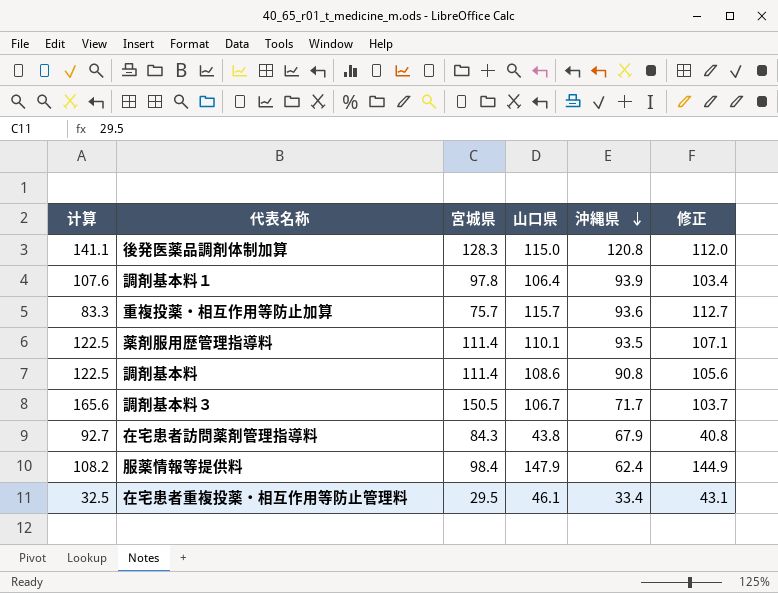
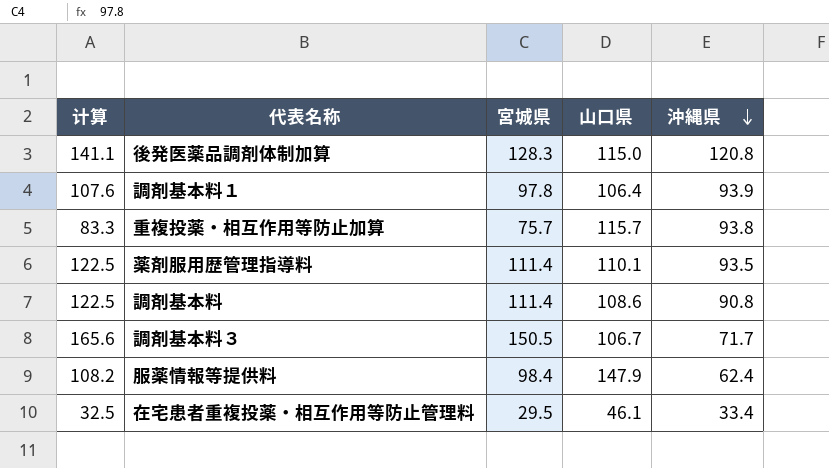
column 修正 | formula: [山口県] - 3 -> none
row 在宅患者訪問薬剤管理指導料: 92.7 | 84.3 | 43.8 | 67.9 | 40.8 -> none
重複投薬・相互作用等防止加算 | 沖縄県: 93.6 -> 93.8

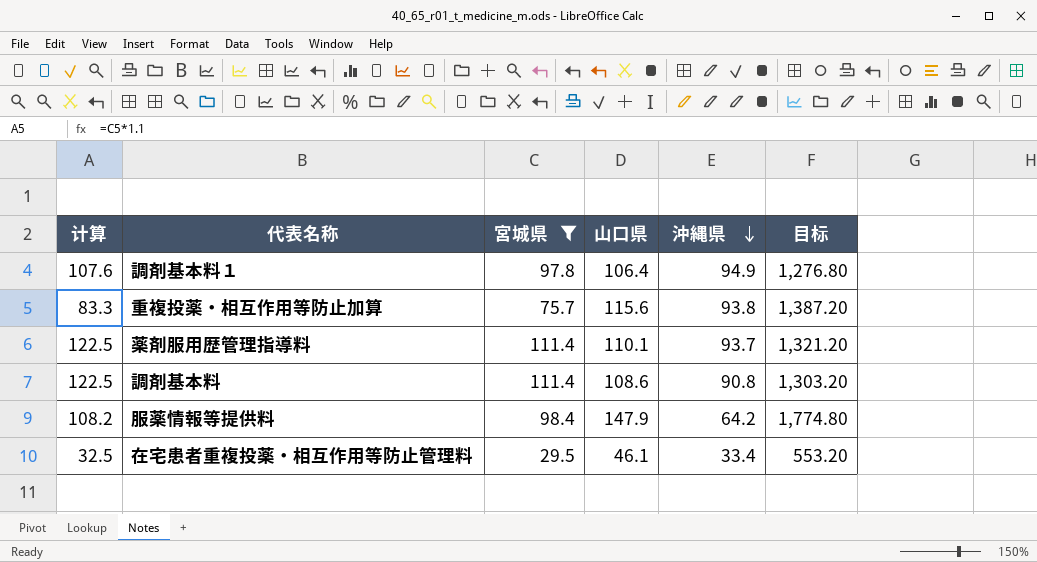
filter: none -> 宮城県 <= 111.4
column 目标 | formula: none -> [山口県] * 12
調剤基本料１ | 沖縄県: 93.9 -> 94.9
重複投薬・相互作用等防止加算 | 山口県: 115.7 -> 115.6
薬剤服用歴管理指導料 | 沖縄県: 93.5 -> 93.7
服薬情報等提供料 | 沖縄県: 62.4 -> 64.2

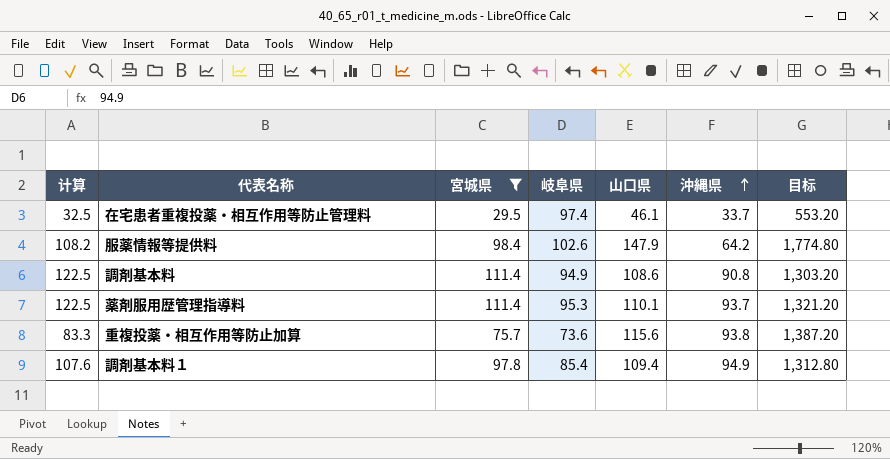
row order: 沖縄県 descending -> 沖縄県 ascending
column 岐阜県 | position: none -> 4
在宅患者重複投薬・相互作用等防止管理料 | 沖縄県: 33.4 -> 33.7
調剤基本料１ | 山口県: 106.4 -> 109.4
調剤基本料１ | 目标: 1,276.80 -> 1,312.80

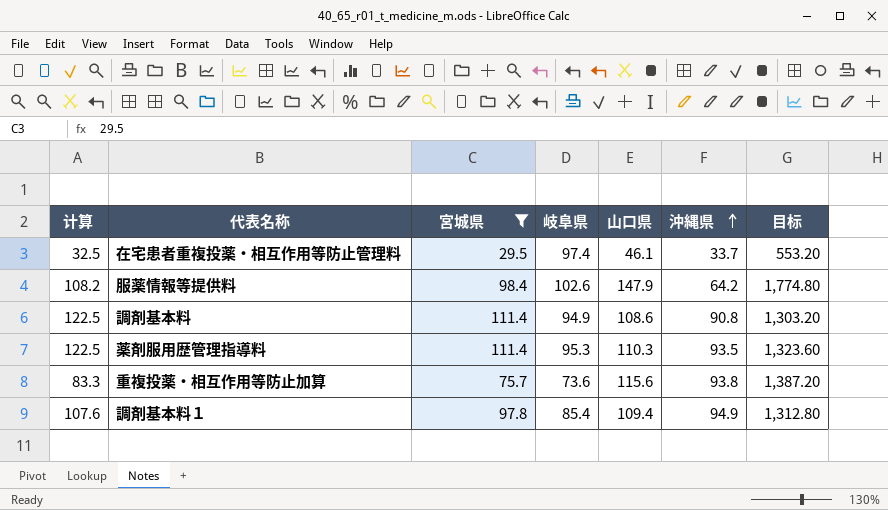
薬剤服用歴管理指導料 | 山口県: 110.1 -> 110.3
薬剤服用歴管理指導料 | 沖縄県: 93.7 -> 93.5
薬剤服用歴管理指導料 | 目标: 1,321.20 -> 1,323.60

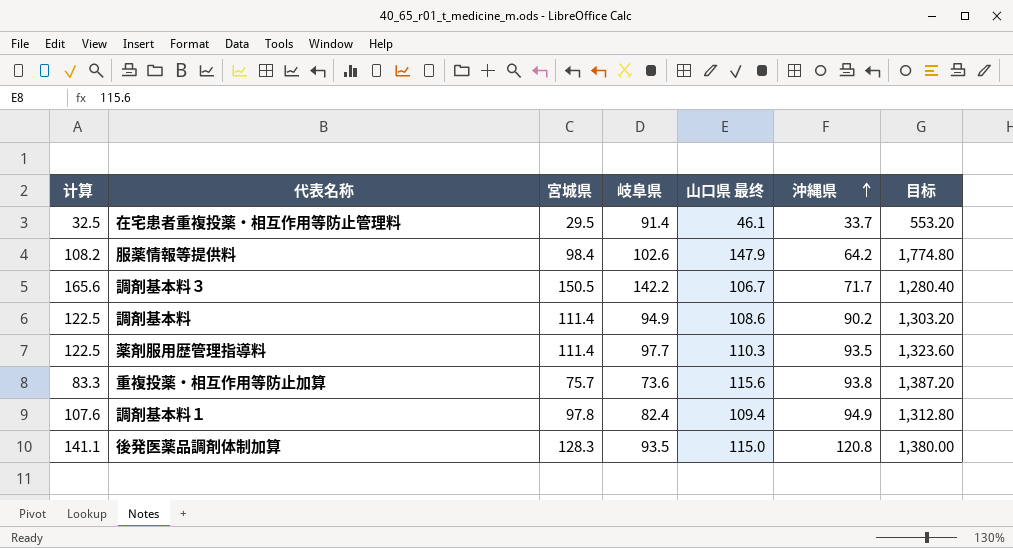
filter: 宮城県 <= 111.4 -> none
column name: 山口県 -> 山口県 最终
在宅患者重複投薬・相互作用等防止管理料 | 岐阜県: 97.4 -> 91.4
調剤基本料 | 沖縄県: 90.8 -> 90.2
薬剤服用歴管理指導料 | 岐阜県: 95.3 -> 97.7
調剤基本料１ | 岐阜県: 85.4 -> 82.4

